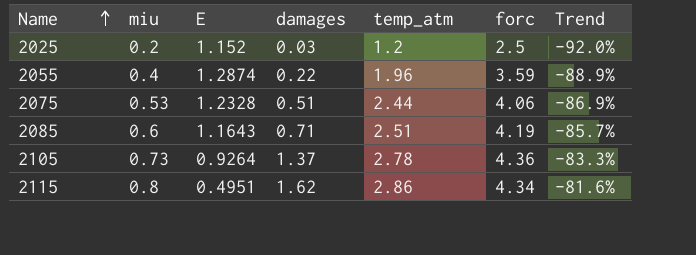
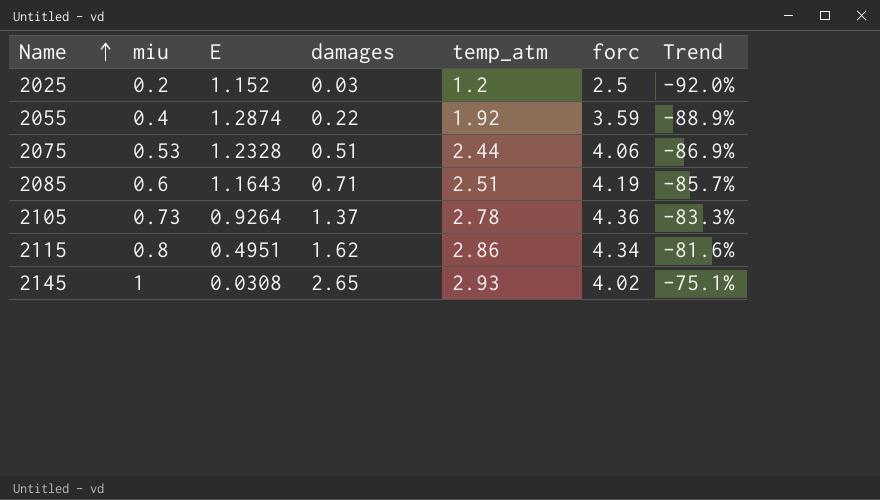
2055 | temp_atm: 1.96 -> 1.92
row 2145: none -> 1 | 0.0308 | 2.65 | 2.93 | 4.02 | -75.1%

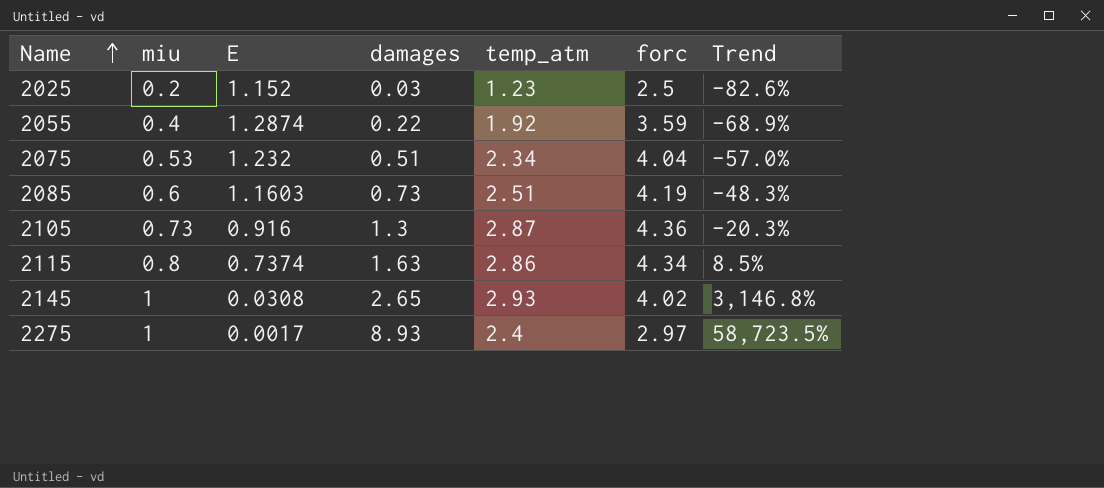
column Trend | formula: ([miu] - [forc]) / [forc] -> ([miu] - [E]) / [E]
2025 | temp_atm: 1.2 -> 1.23
2075 | E: 1.2328 -> 1.232
2075 | temp_atm: 2.44 -> 2.34
2075 | forc: 4.06 -> 4.04
2085 | E: 1.1643 -> 1.1603
2085 | damages: 0.71 -> 0.73
2105 | E: 0.9264 -> 0.916
2105 | damages: 1.37 -> 1.3
2105 | temp_atm: 2.78 -> 2.87
2115 | E: 0.4951 -> 0.7374
2115 | damages: 1.62 -> 1.63
row 2275: none -> 1 | 0.0017 | 8.93 | 2.4 | 2.97 | 58,723.5%

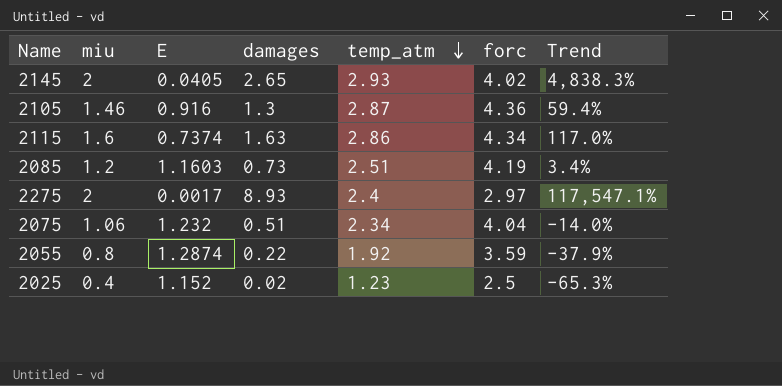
row order: Name ascending -> temp_atm descending
2145 | miu: 1 -> 2
2145 | E: 0.0308 -> 0.0405
2145 | Trend: 3,146.8% -> 4,838.3%
2105 | miu: 0.73 -> 1.46
2105 | Trend: -20.3% -> 59.4%
2115 | miu: 0.8 -> 1.6
2115 | Trend: 8.5% -> 117.0%
2085 | miu: 0.6 -> 1.2
2085 | Trend: -48.3% -> 3.4%
2275 | miu: 1 -> 2
2275 | Trend: 58,723.5% -> 117,547.1%
2075 | miu: 0.53 -> 1.06
2075 | Trend: -57.0% -> -14.0%
2055 | miu: 0.4 -> 0.8
2055 | Trend: -68.9% -> -37.9%
2025 | miu: 0.2 -> 0.4
2025 | damages: 0.03 -> 0.02
2025 | Trend: -82.6% -> -65.3%

